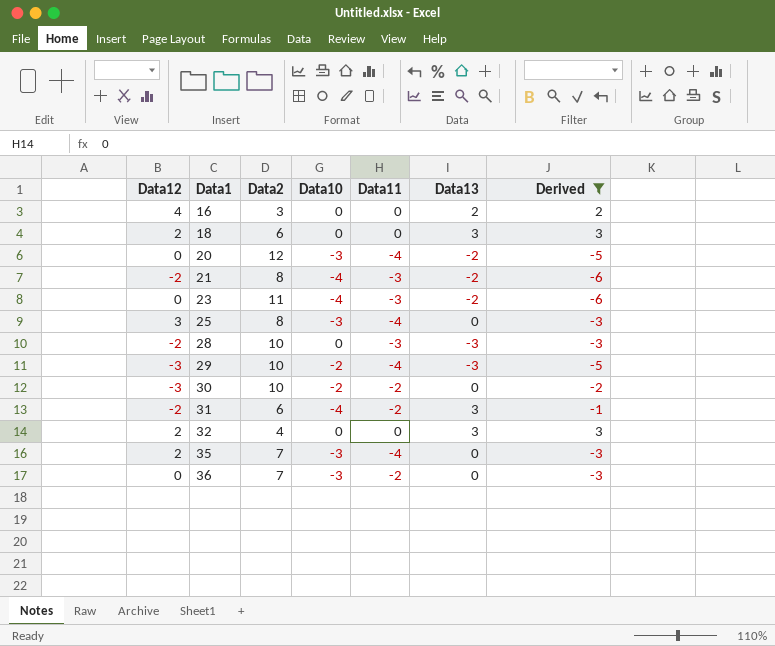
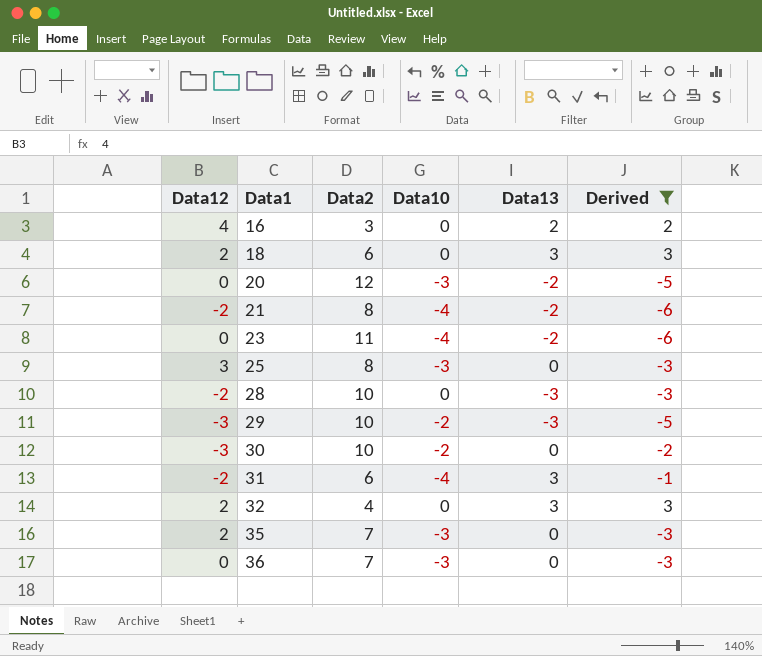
column Data11 | position: 5 -> none

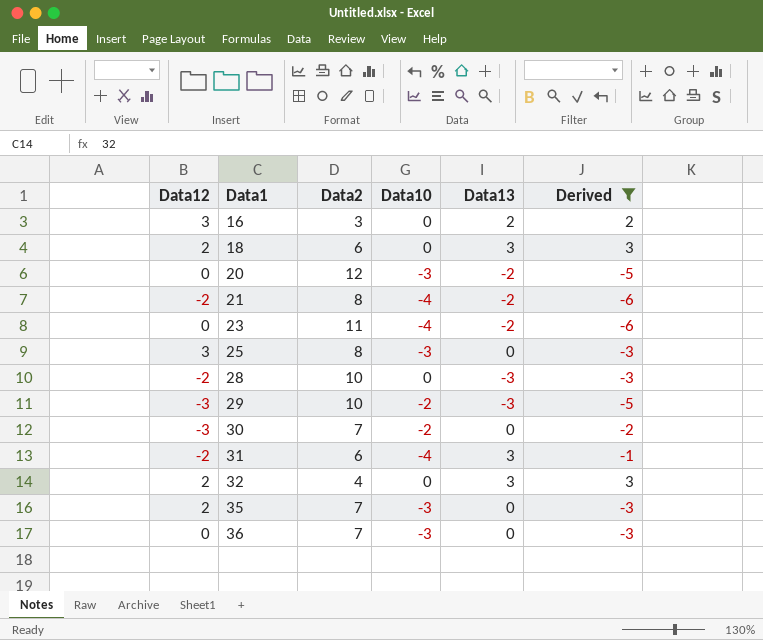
16 | Data12: 4 -> 3
30 | Data2: 10 -> 7

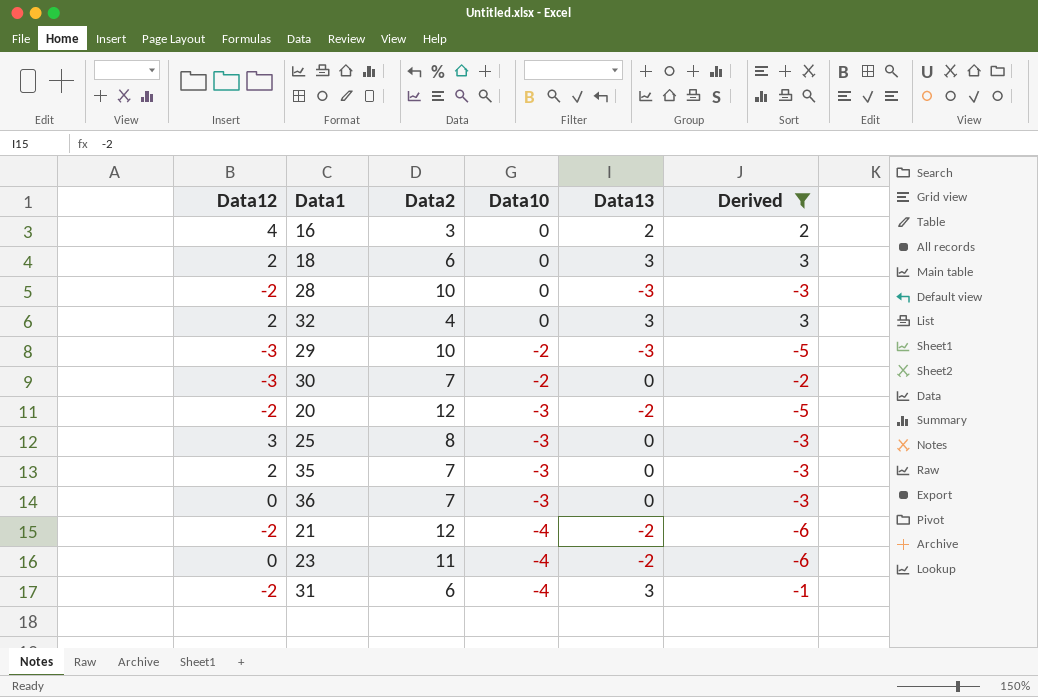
row order: Data1 ascending -> Data10 descending
16 | Data12: 3 -> 4
20 | Data12: 0 -> -2
21 | Data2: 8 -> 12

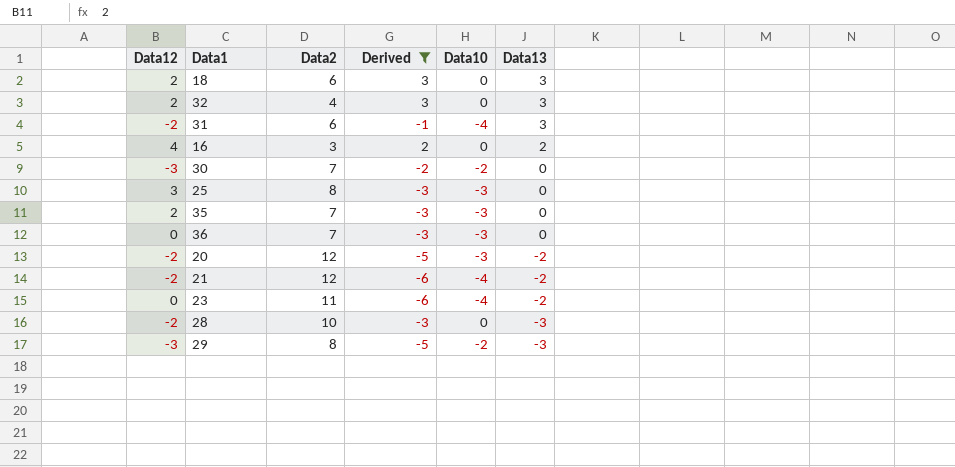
row order: Data10 descending -> Data13 descending
column Derived | position: 6 -> 4
29 | Data2: 10 -> 8

